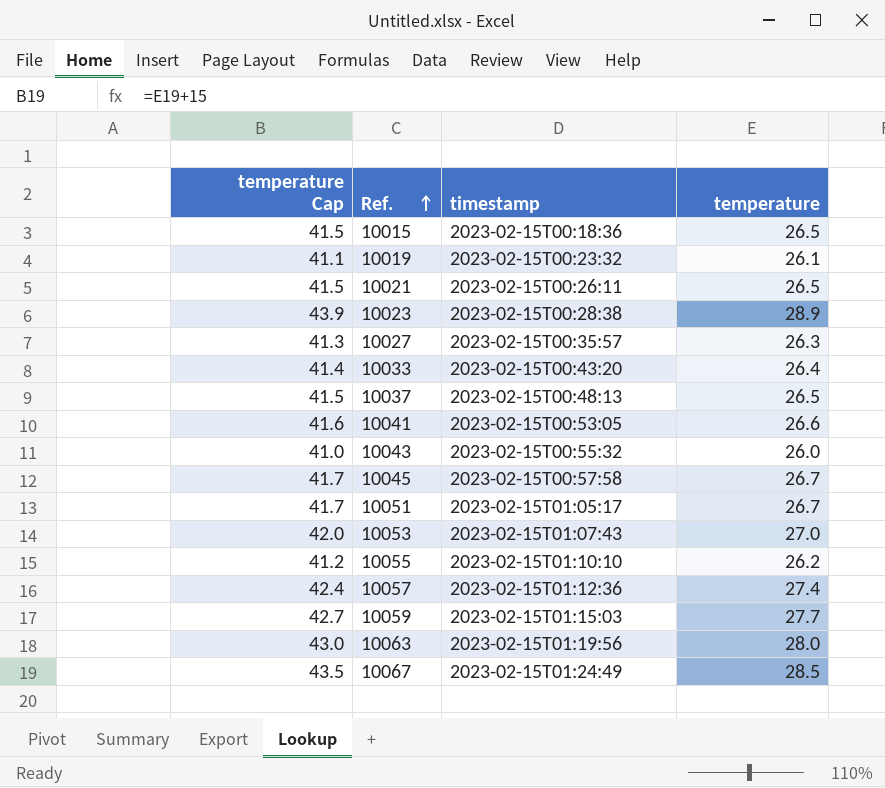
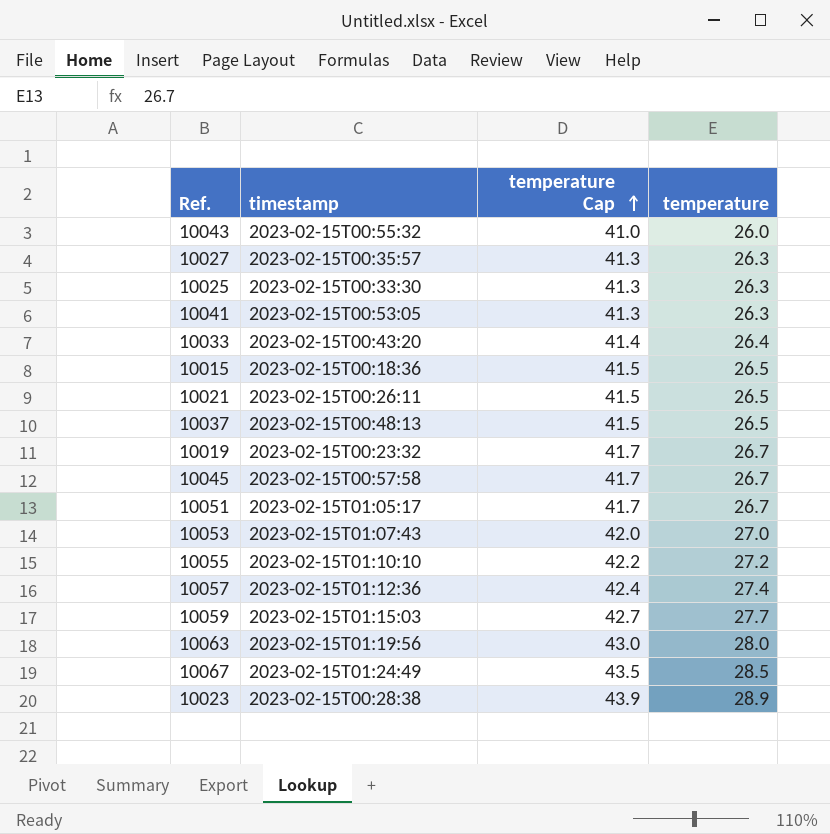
row order: Ref. ascending -> temperature Cap ascending
column temperature Cap | position: 1 -> 3
row 10025: none -> 2023-02-15T00:33:30 | 41.3 | 26.3
10041 | temperature Cap: 41.6 -> 41.3
10041 | temperature: 26.6 -> 26.3
10019 | temperature Cap: 41.1 -> 41.7
10019 | temperature: 26.1 -> 26.7
10055 | temperature Cap: 41.2 -> 42.2
10055 | temperature: 26.2 -> 27.2

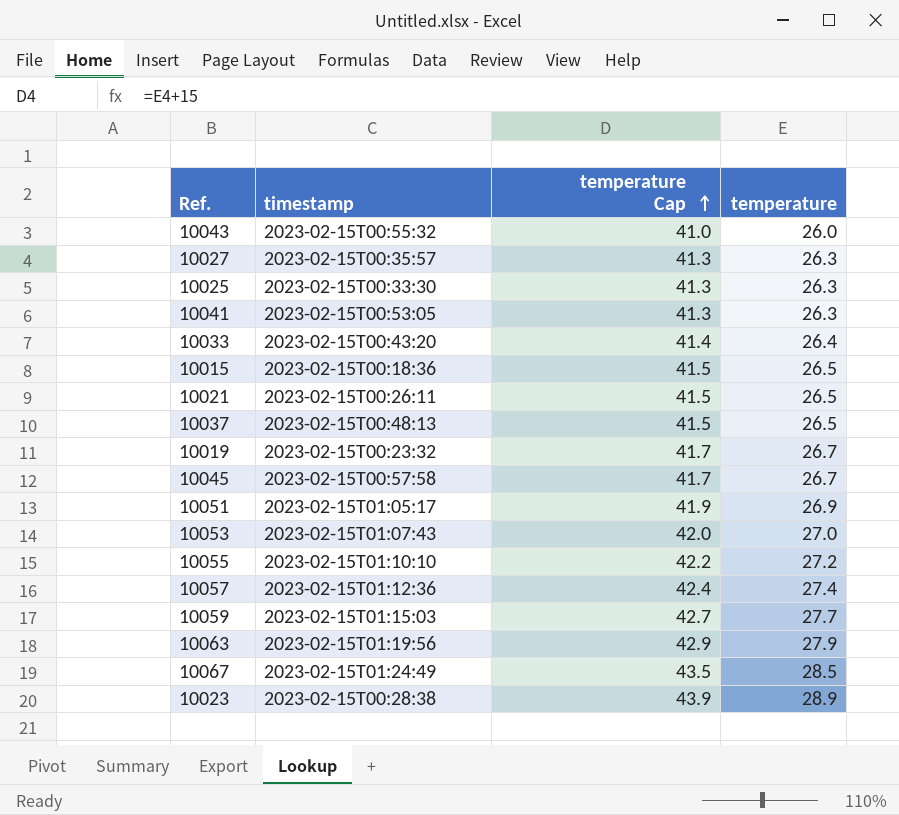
10051 | temperature Cap: 41.7 -> 41.9
10051 | temperature: 26.7 -> 26.9
10063 | temperature Cap: 43.0 -> 42.9
10063 | temperature: 28.0 -> 27.9

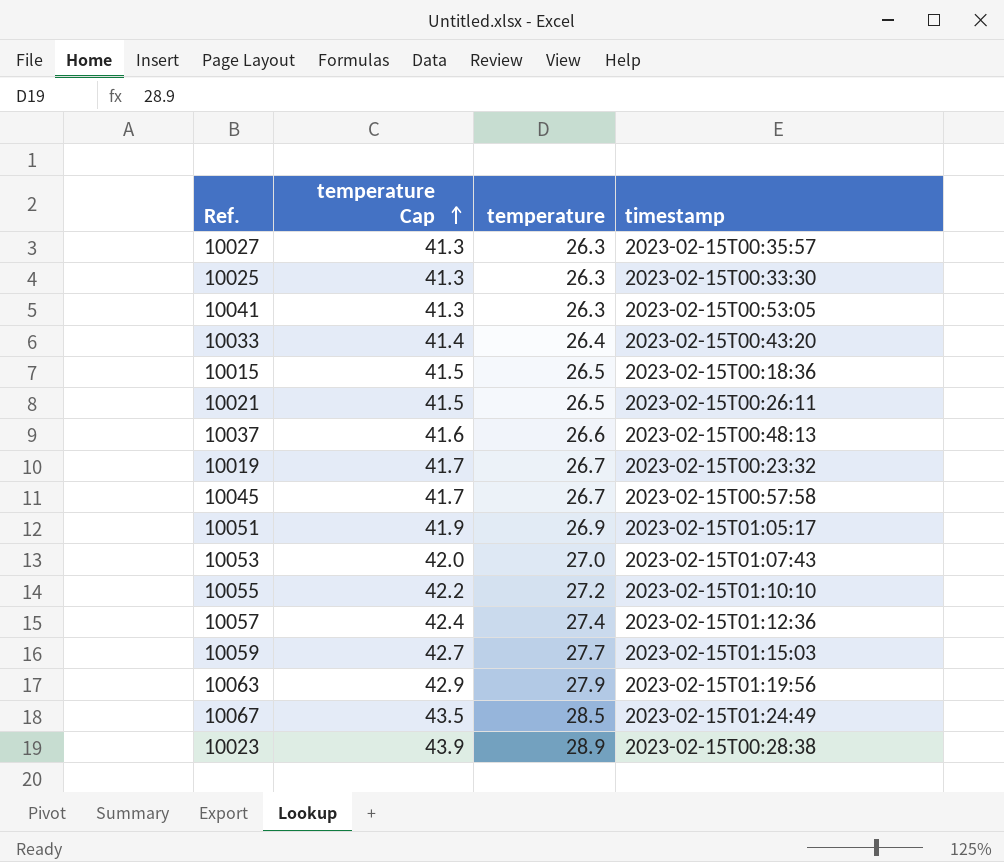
column timestamp | position: 2 -> 4
row 10043: 2023-02-15T00:55:32 | 41.0 | 26.0 -> none
10037 | temperature Cap: 41.5 -> 41.6
10037 | temperature: 26.5 -> 26.6

